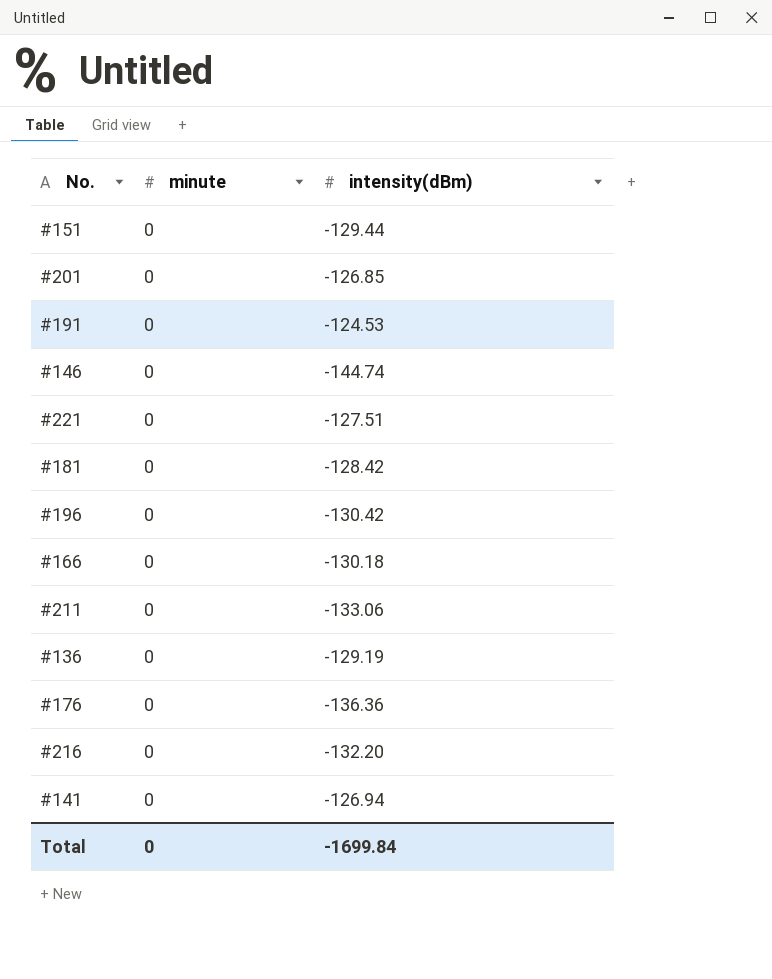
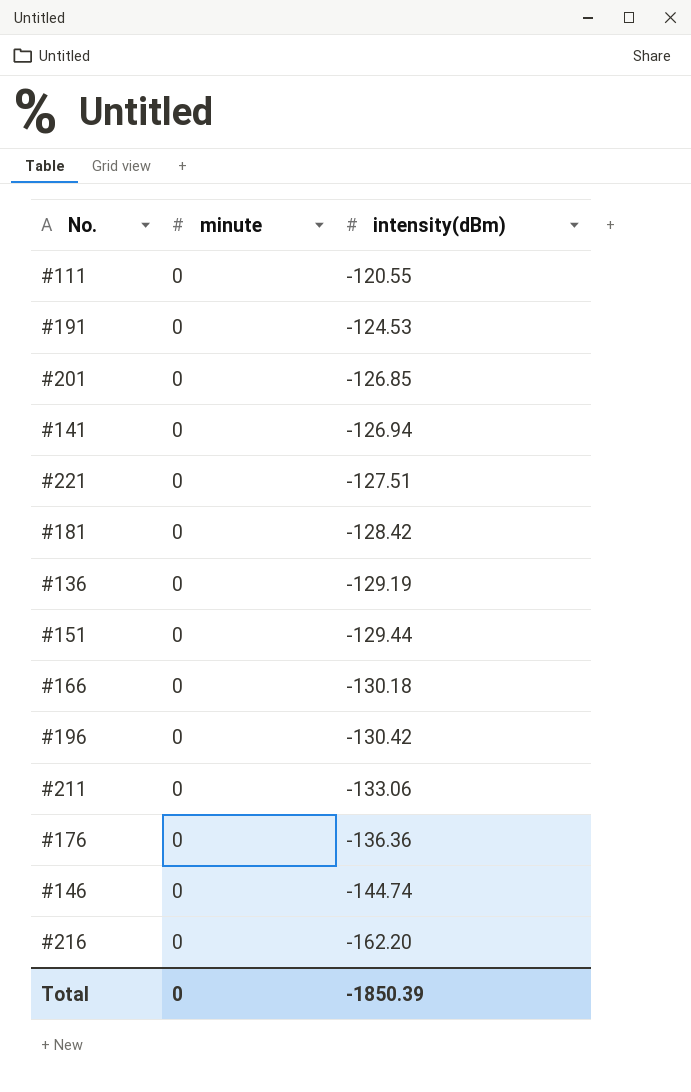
row order: none -> intensity(dBm) descending
row #111: none -> 0 | -120.55
#216 | intensity(dBm): -132.20 -> -162.20
Total | intensity(dBm): -1699.84 -> -1850.39

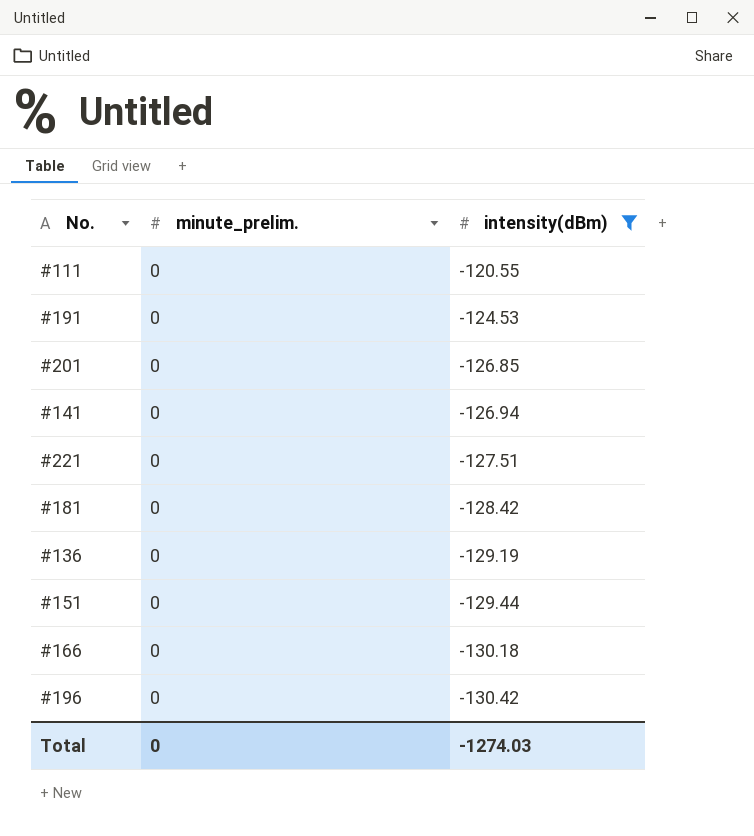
filter: none -> intensity(dBm) >= -130.42
column name: minute -> minute_prelim.
Total | intensity(dBm): -1850.39 -> -1274.03

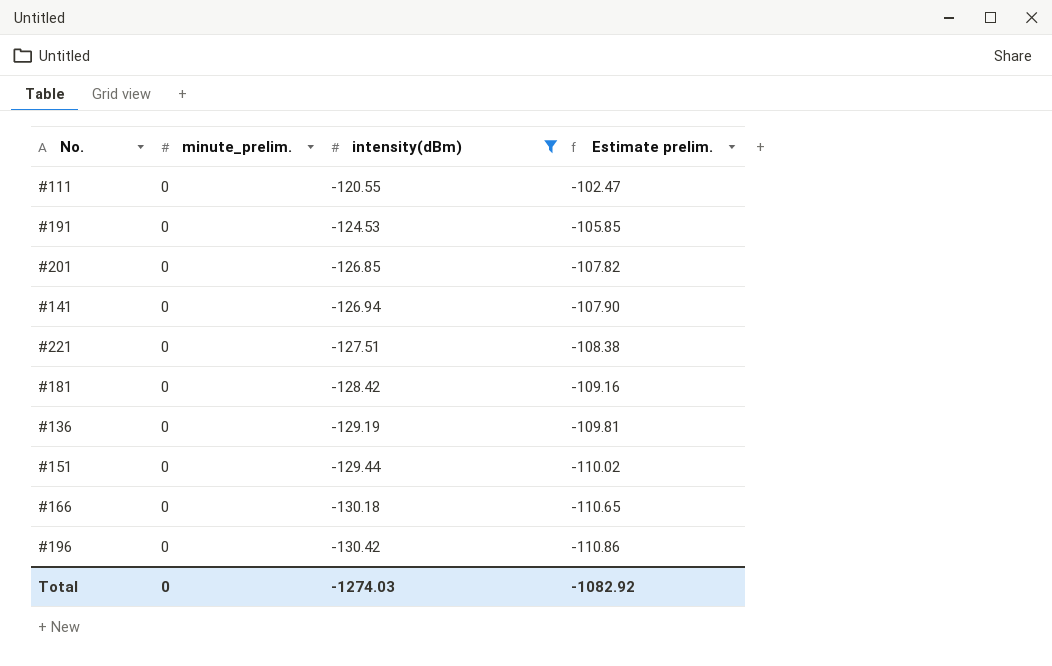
column Estimate prelim. | formula: none -> [intensity(dBm)] * 0.85

